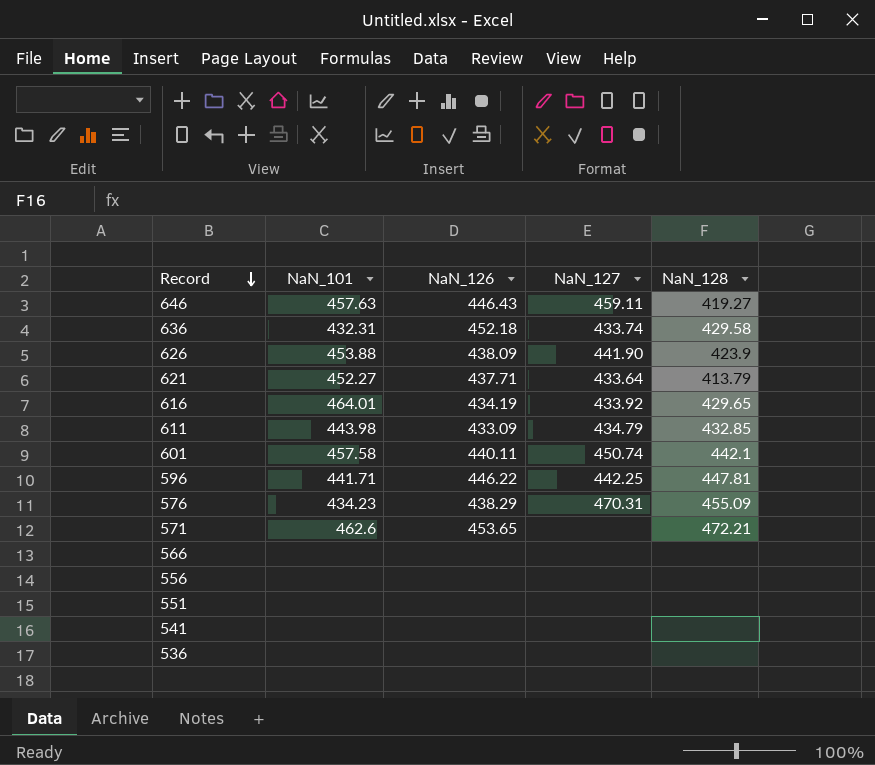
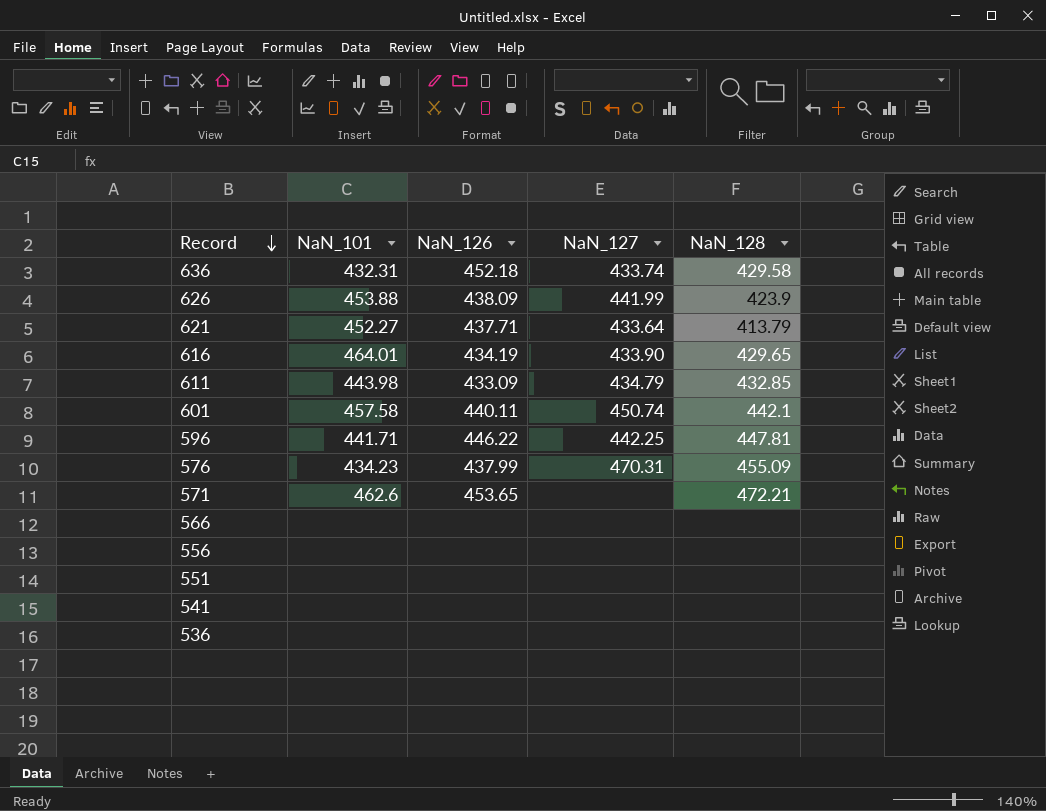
row 646: 457.63 | 446.43 | 459.11 | 419.27 -> none
626 | NaN_127: 441.90 -> 441.99
616 | NaN_127: 433.92 -> 433.90
576 | NaN_126: 438.29 -> 437.99

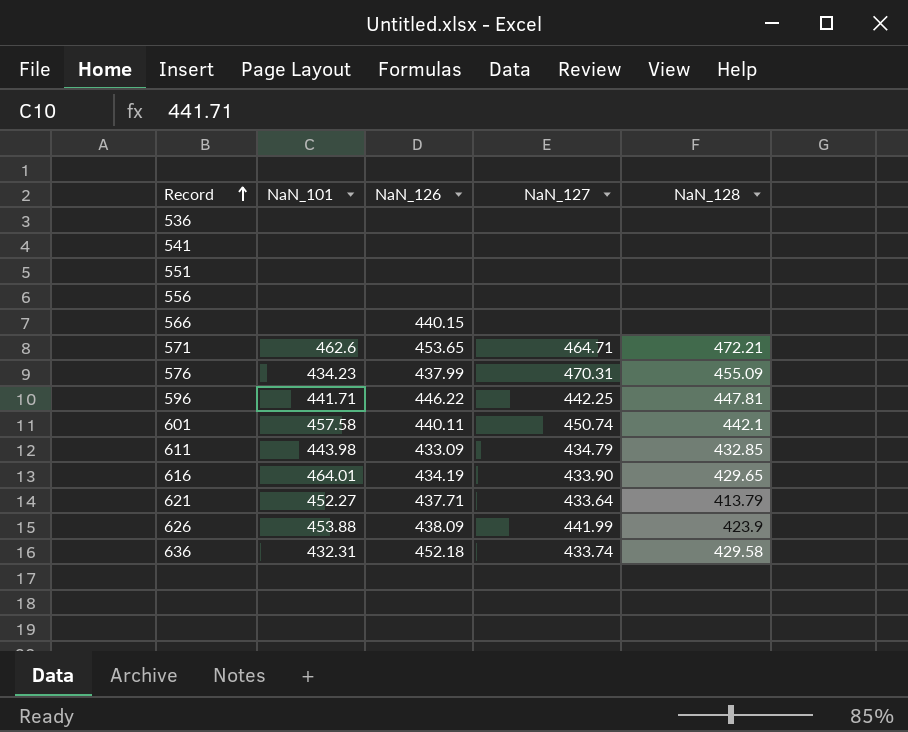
row order: Record descending -> Record ascending
566 | NaN_126: none -> 440.15
571 | NaN_127: none -> 464.71

